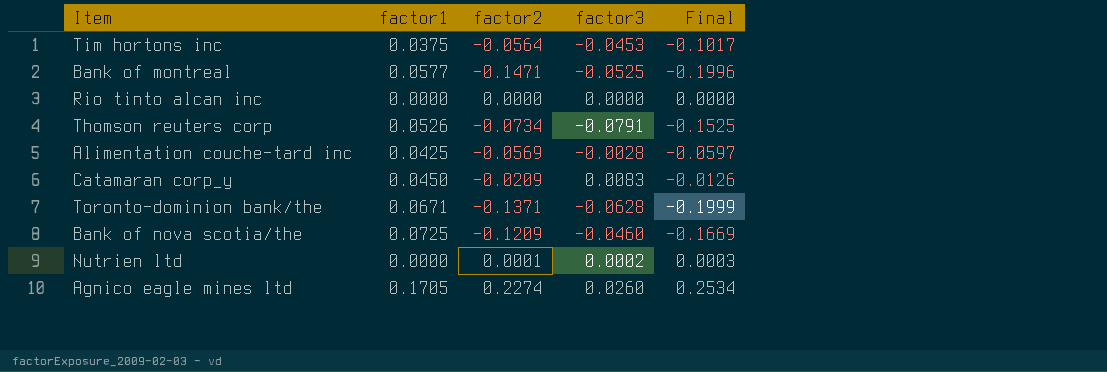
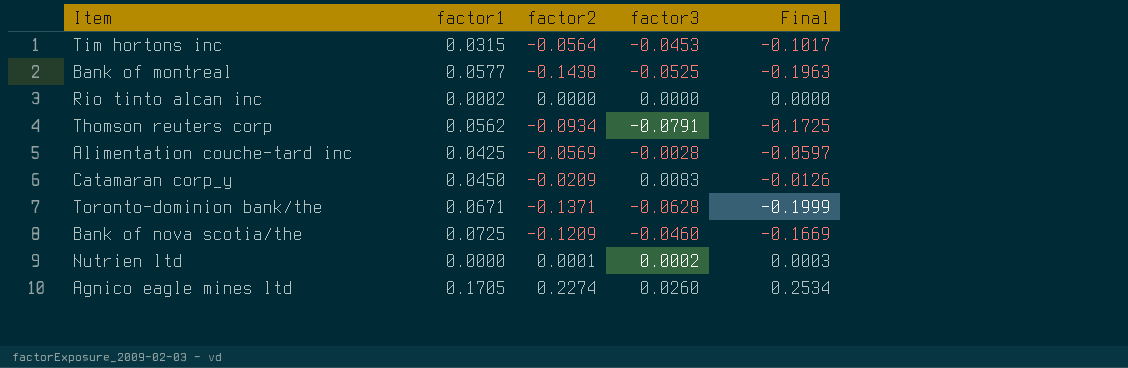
Tim hortons inc | factor1: 0.0375 -> 0.0315
Bank of montreal | factor2: -0.1471 -> -0.1438
Bank of montreal | Final: -0.1996 -> -0.1963
Rio tinto alcan inc | factor1: 0.0000 -> 0.0002
Thomson reuters corp | factor1: 0.0526 -> 0.0562
Thomson reuters corp | factor2: -0.0734 -> -0.0934
Thomson reuters corp | Final: -0.1525 -> -0.1725

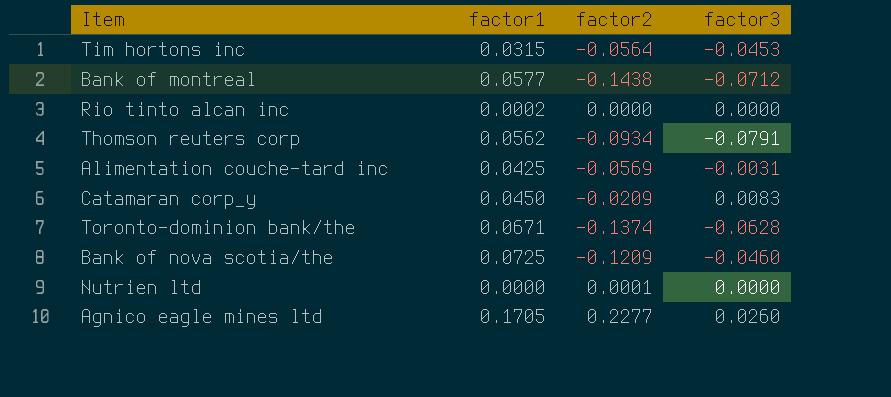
column Final | formula: [factor2] + [factor3] -> none
Bank of montreal | factor3: -0.0525 -> -0.0712
Alimentation couche-tard inc | factor3: -0.0028 -> -0.0031
Toronto-dominion bank/the | factor2: -0.1371 -> -0.1374
Nutrien ltd | factor3: 0.0002 -> 0.0000
Agnico eagle mines ltd | factor2: 0.2274 -> 0.2277

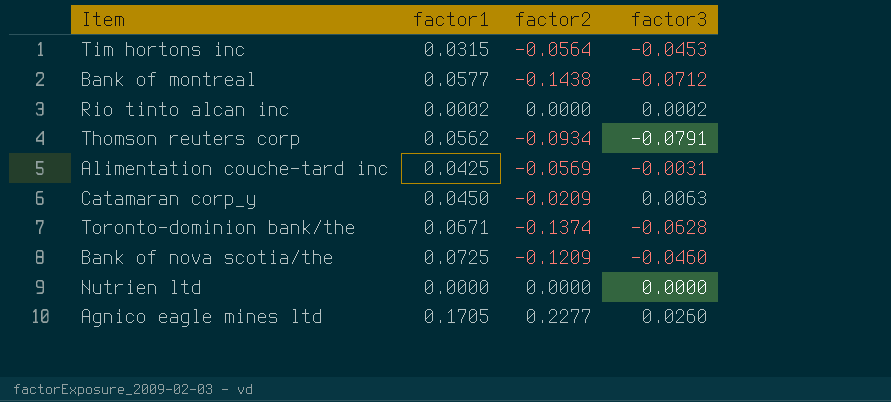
Rio tinto alcan inc | factor3: 0.0000 -> 0.0002
Catamaran corp_y | factor3: 0.0083 -> 0.0063
Nutrien ltd | factor2: 0.0001 -> 0.0000

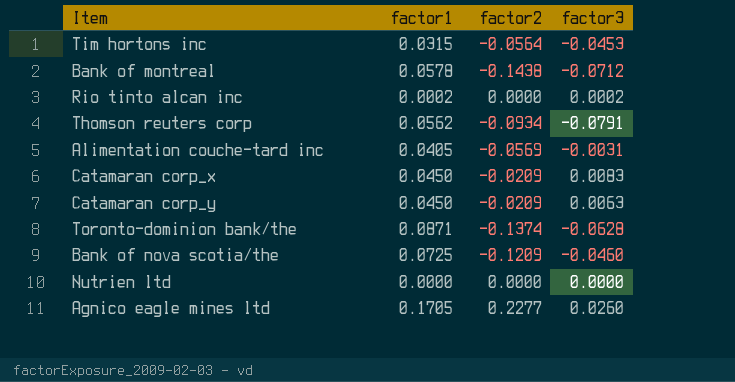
Bank of montreal | factor1: 0.0577 -> 0.0578
Alimentation couche-tard inc | factor1: 0.0425 -> 0.0405
row Catamaran corp_x: none -> 0.0450 | -0.0209 | 0.0083
Toronto-dominion bank/the | factor1: 0.0671 -> 0.0871

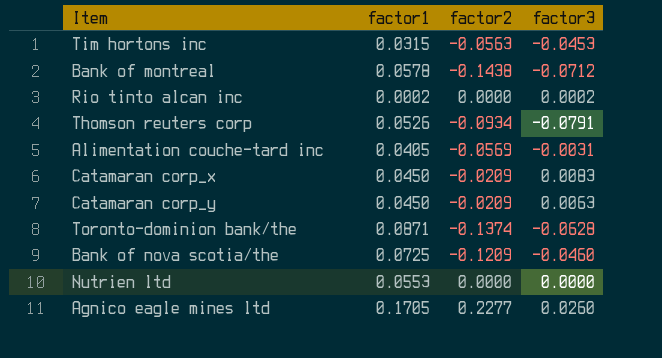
Tim hortons inc | factor2: -0.0564 -> -0.0563
Thomson reuters corp | factor1: 0.0562 -> 0.0526
Nutrien ltd | factor1: 0.0000 -> 0.0553

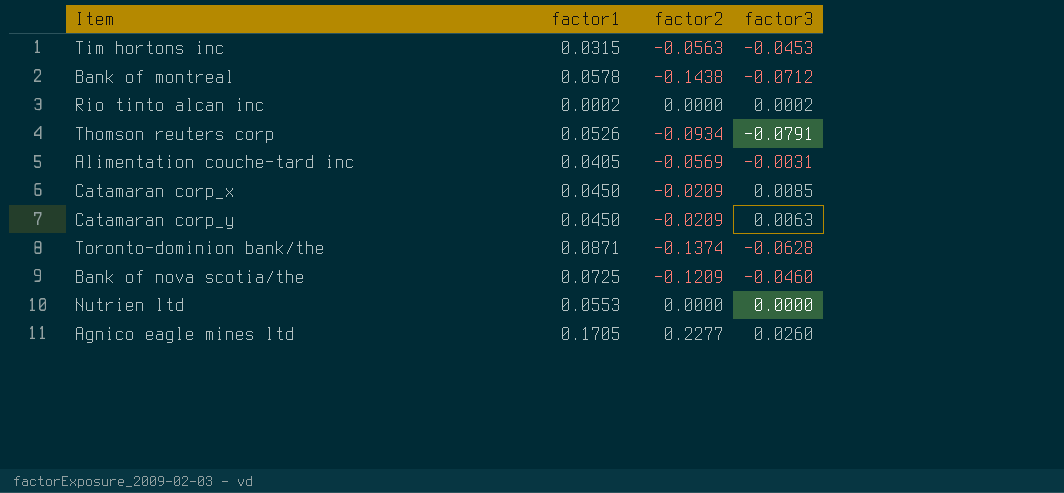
Catamaran corp_x | factor3: 0.0083 -> 0.0085

